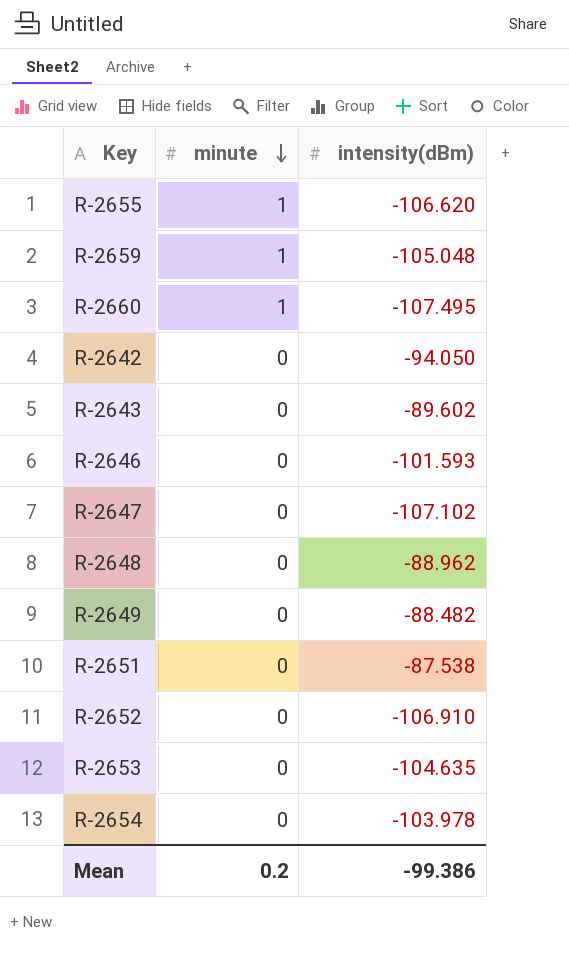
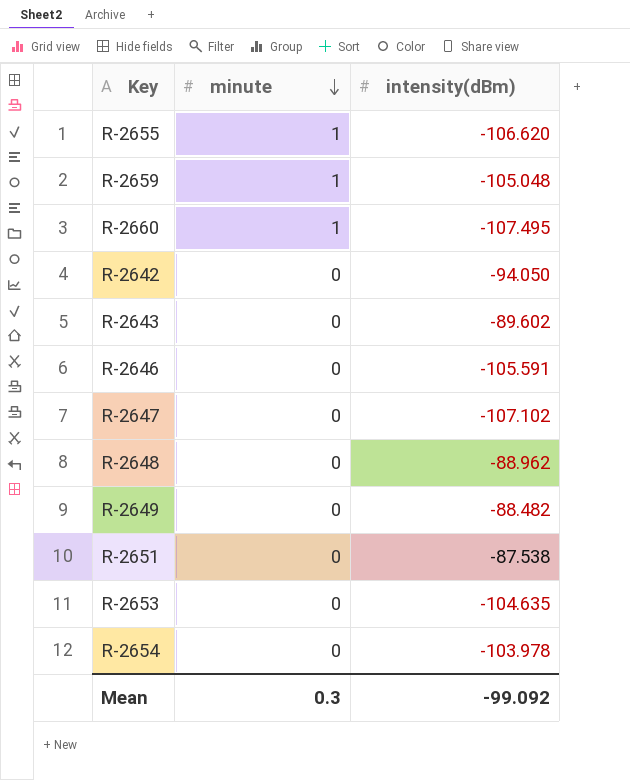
row R-2652: 0 | -106.910 -> none
R-2646 | intensity(dBm): -101.593 -> -105.591
Mean | minute: 0.2 -> 0.3
Mean | intensity(dBm): -99.386 -> -99.092

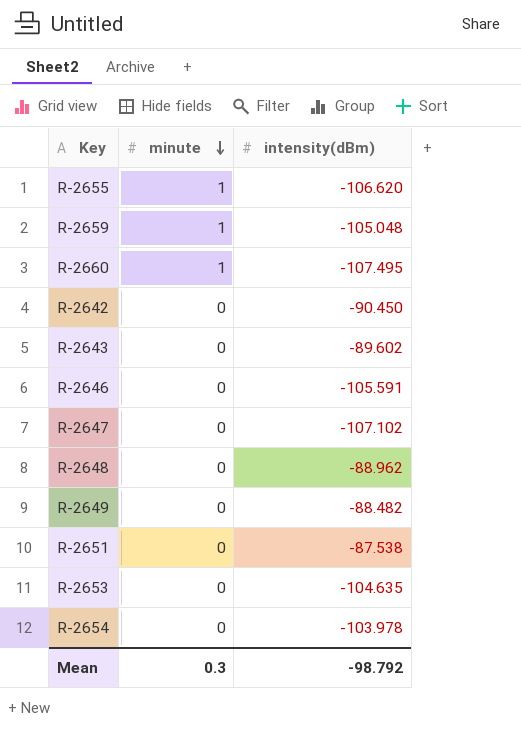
R-2642 | intensity(dBm): -94.050 -> -90.450
Mean | intensity(dBm): -99.092 -> -98.792

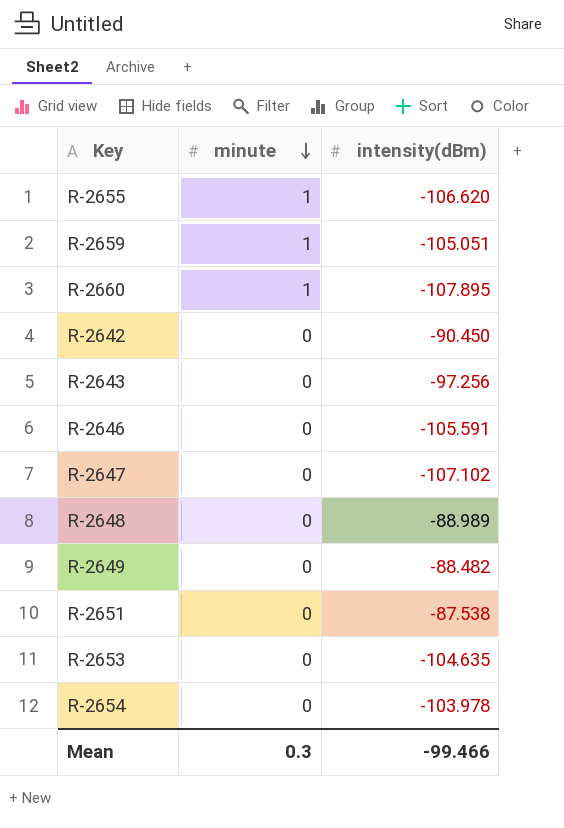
R-2659 | intensity(dBm): -105.048 -> -105.051
R-2660 | intensity(dBm): -107.495 -> -107.895
R-2643 | intensity(dBm): -89.602 -> -97.256
R-2648 | intensity(dBm): -88.962 -> -88.989
Mean | intensity(dBm): -98.792 -> -99.466

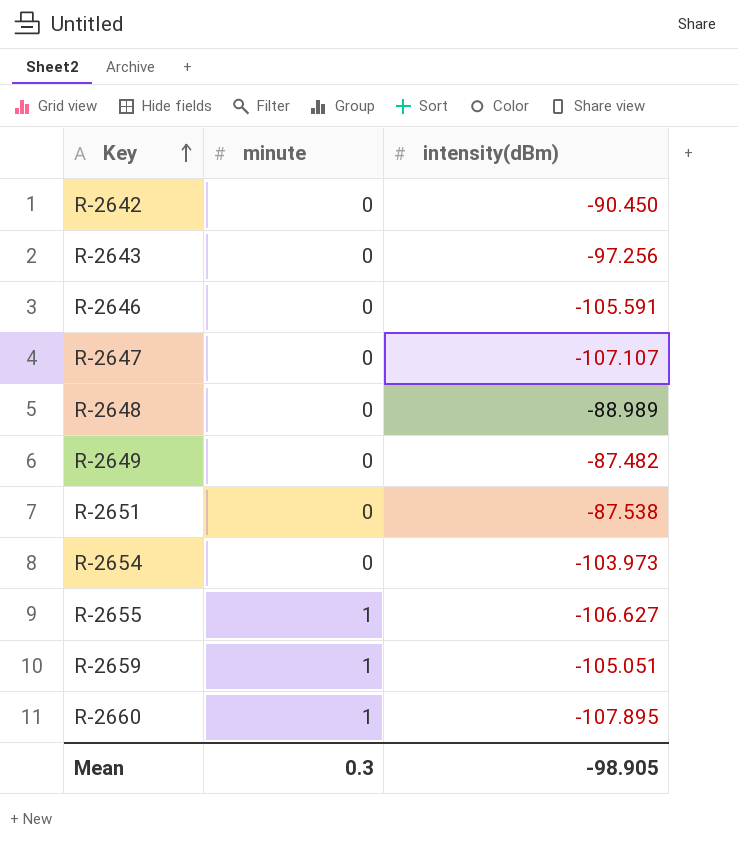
row order: minute descending -> Key ascending
row R-2653: 0 | -104.635 -> none
R-2647 | intensity(dBm): -107.102 -> -107.107
R-2649 | intensity(dBm): -88.482 -> -87.482
R-2654 | intensity(dBm): -103.978 -> -103.973
R-2655 | intensity(dBm): -106.620 -> -106.627
Mean | intensity(dBm): -99.466 -> -98.905

